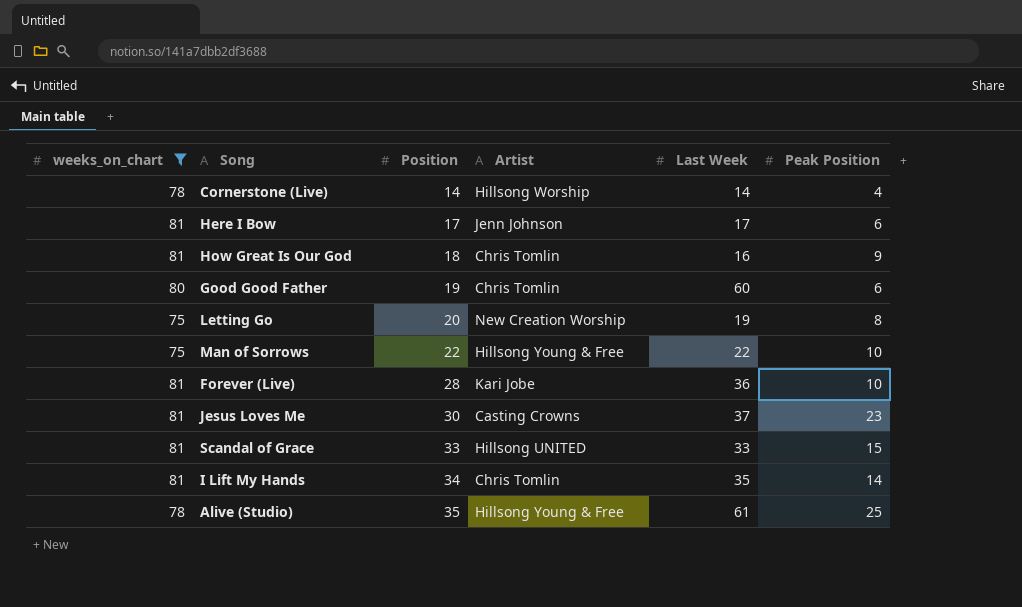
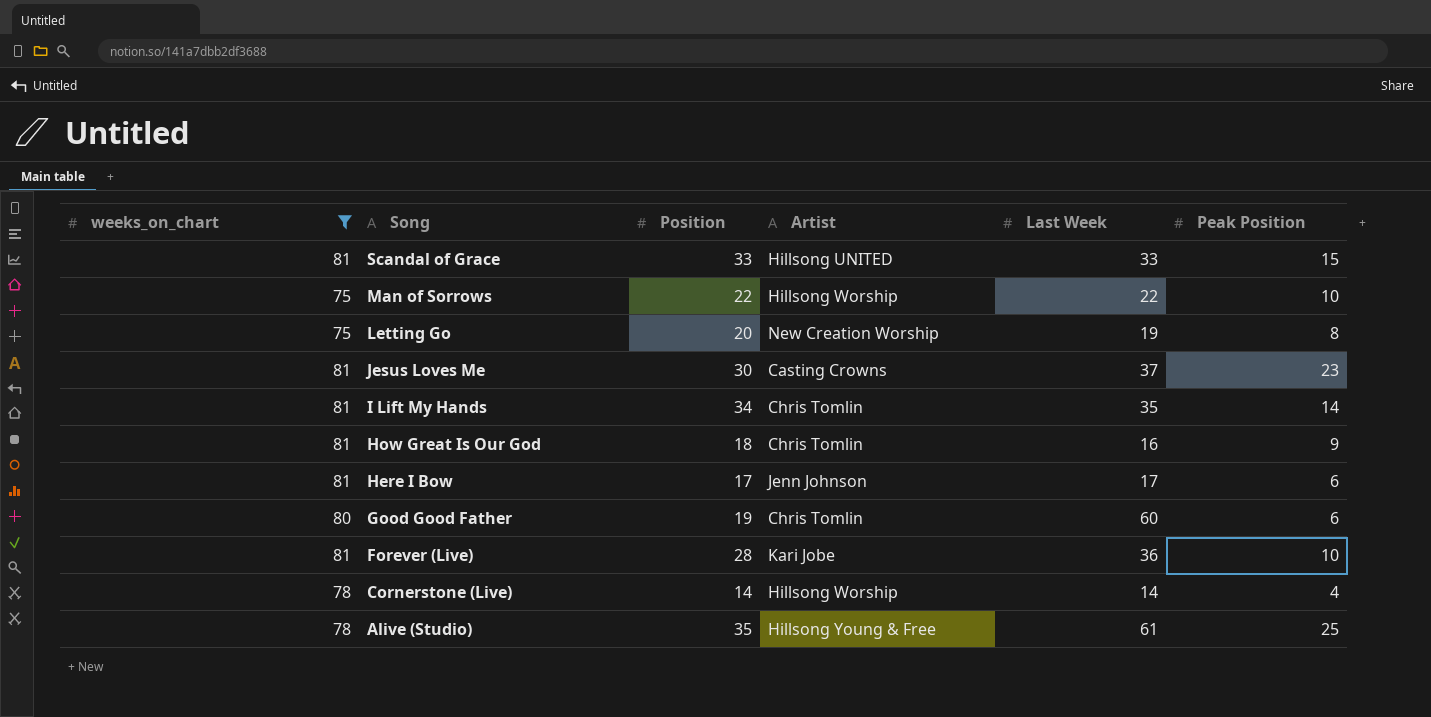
row order: Position ascending -> Song descending
Man of Sorrows | Artist: Hillsong Young & Free -> Hillsong Worship

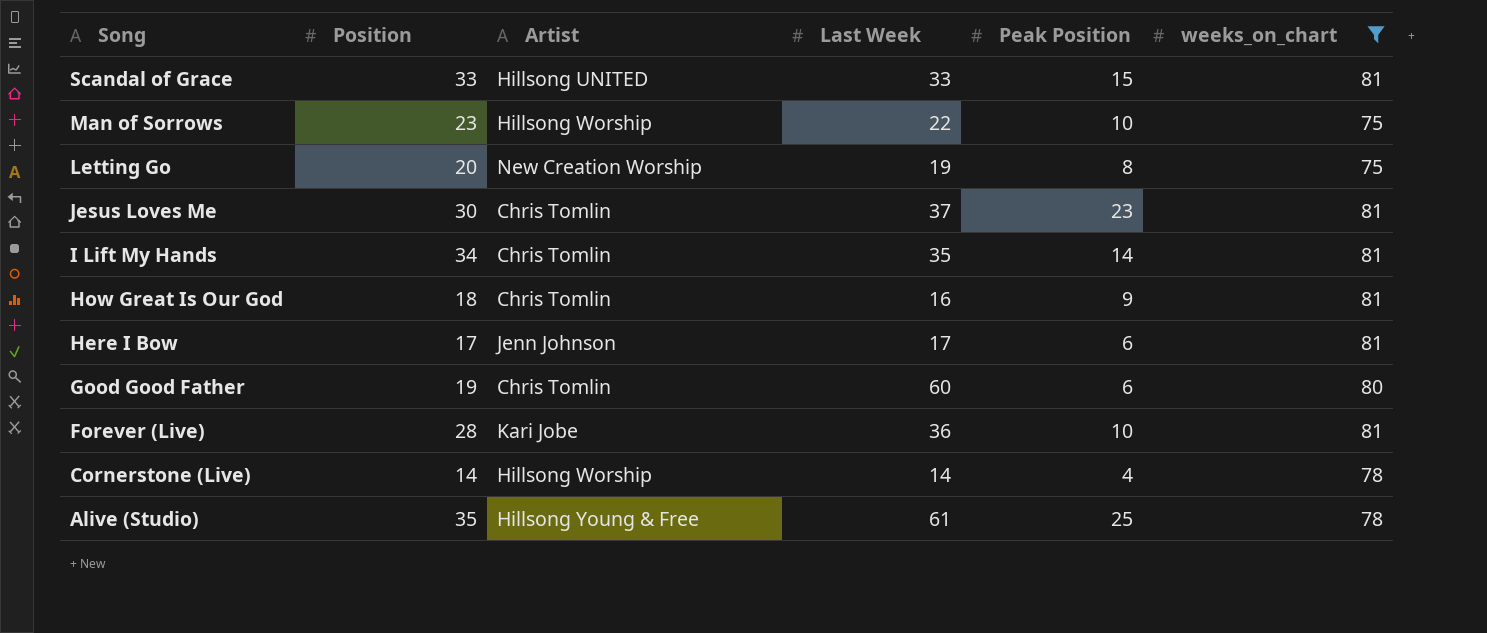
column weeks_on_chart | position: 1 -> 6
Man of Sorrows | Position: 22 -> 23
Jesus Loves Me | Artist: Casting Crowns -> Chris Tomlin

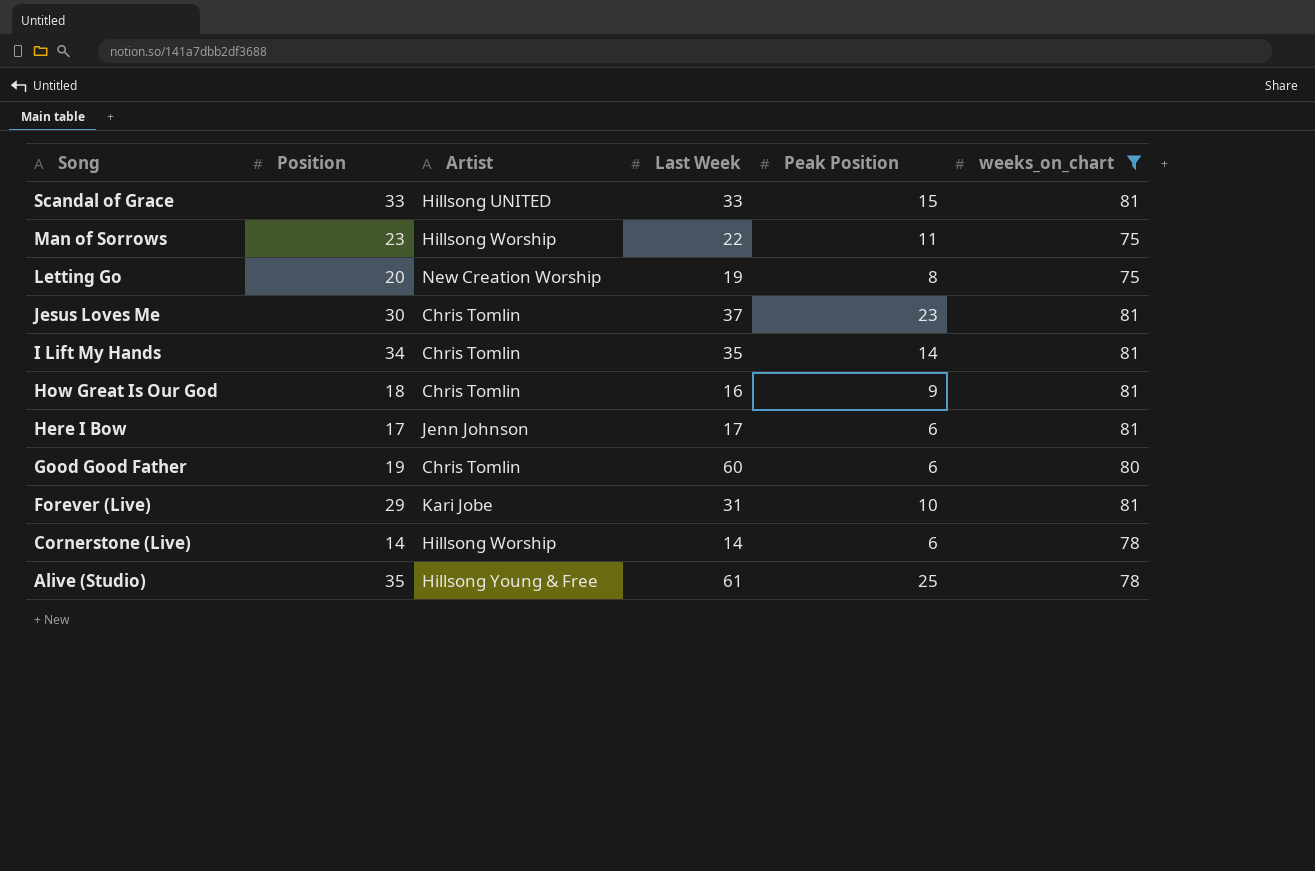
Man of Sorrows | Peak Position: 10 -> 11
Forever (Live) | Position: 28 -> 29
Forever (Live) | Last Week: 36 -> 31
Cornerstone (Live) | Peak Position: 4 -> 6

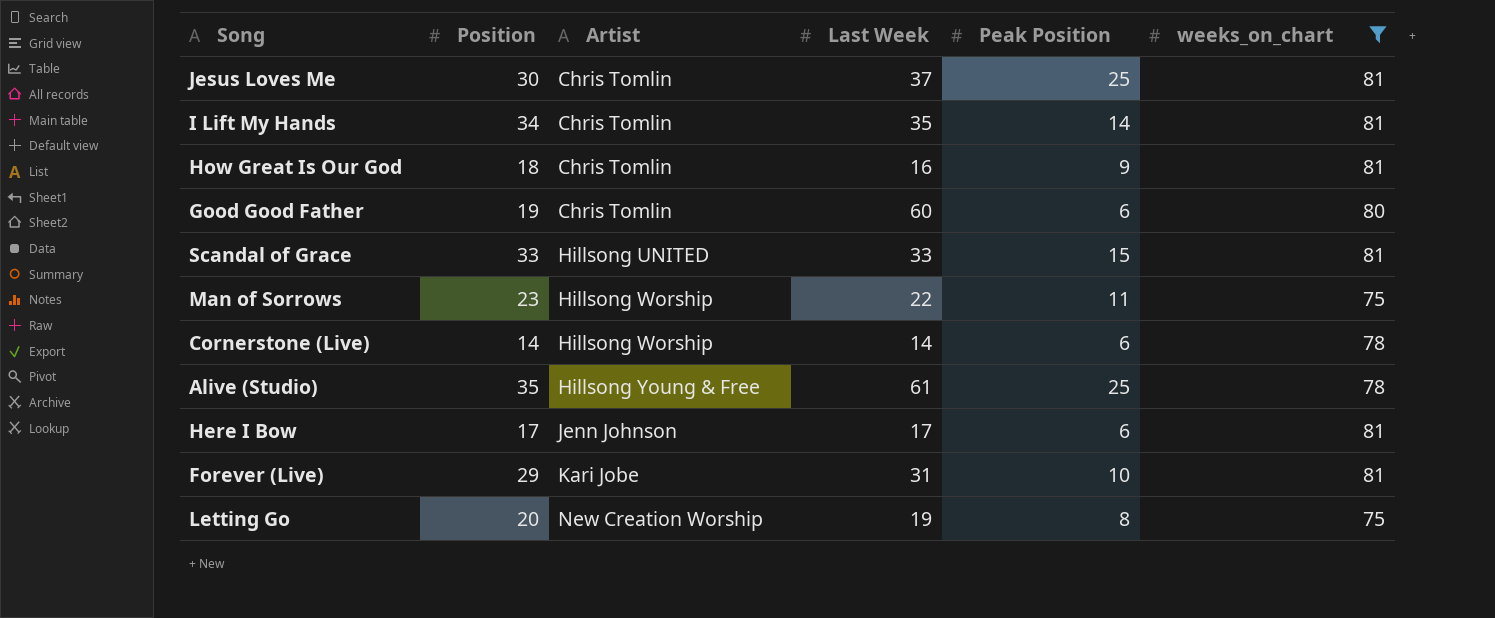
row order: Song descending -> Artist ascending
Jesus Loves Me | Peak Position: 23 -> 25

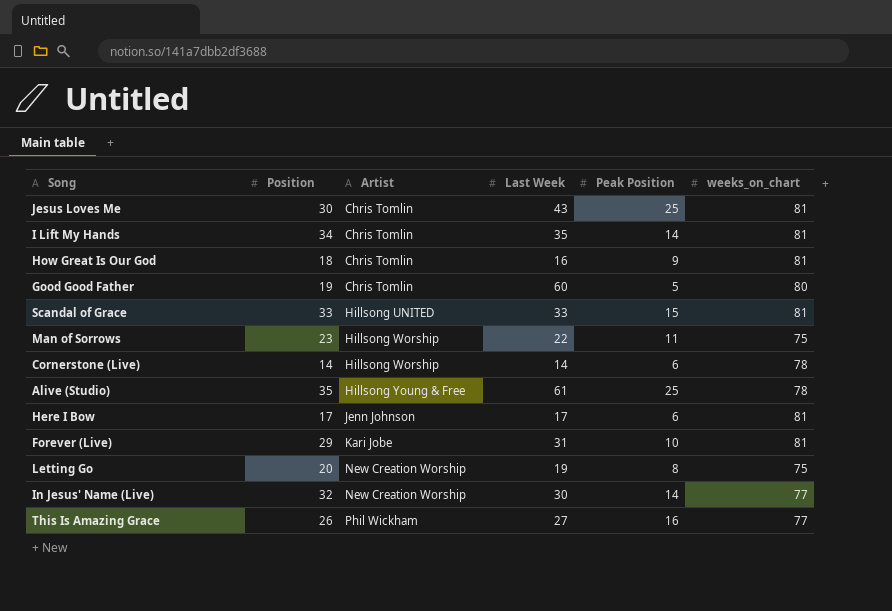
filter: weeks_on_chart != 77 -> none
Jesus Loves Me | Last Week: 37 -> 43
Good Good Father | Peak Position: 6 -> 5

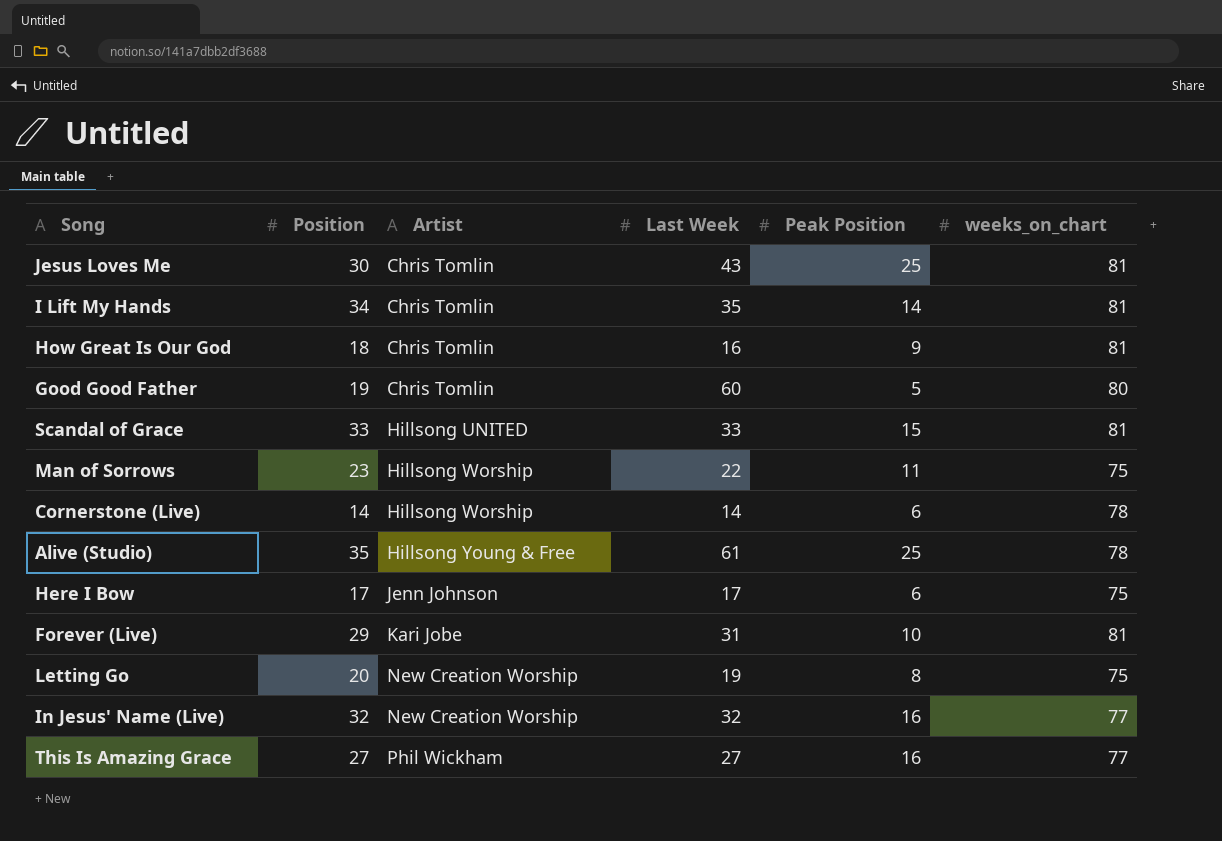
Here I Bow | weeks_on_chart: 81 -> 75
In Jesus' Name (Live) | Last Week: 30 -> 32
In Jesus' Name (Live) | Peak Position: 14 -> 16
This Is Amazing Grace | Position: 26 -> 27

